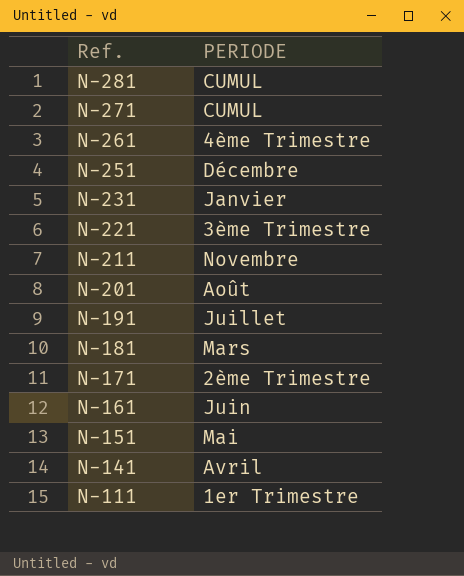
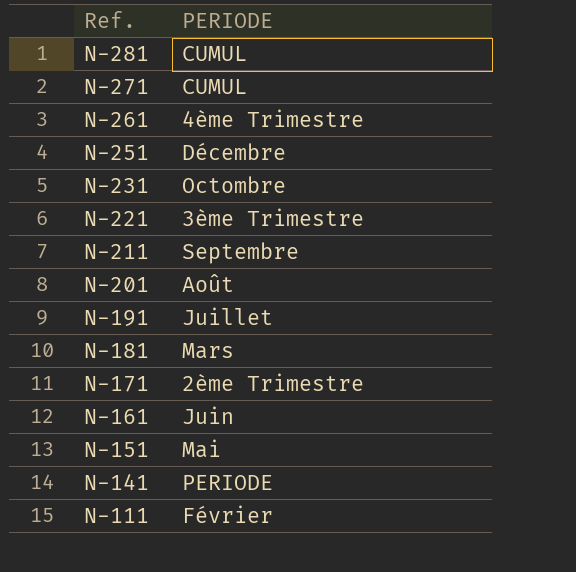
N-231 | PERIODE: Janvier -> Octombre
N-211 | PERIODE: Novembre -> Septembre
N-141 | PERIODE: Avril -> PERIODE
N-111 | PERIODE: 1er Trimestre -> Février

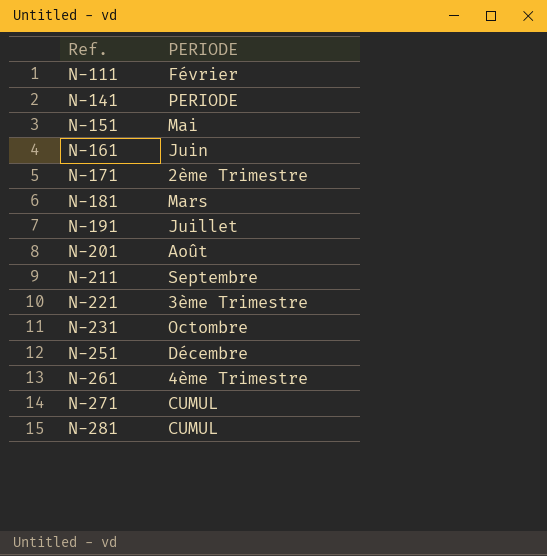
row order: Ref. descending -> Ref. ascending

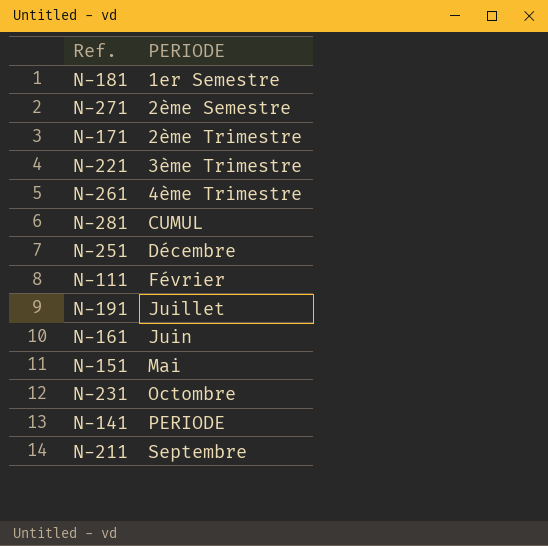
row order: Ref. ascending -> PERIODE ascending
row N-201: Août -> none
N-181 | PERIODE: Mars -> 1er Semestre
N-271 | PERIODE: CUMUL -> 2ème Semestre

